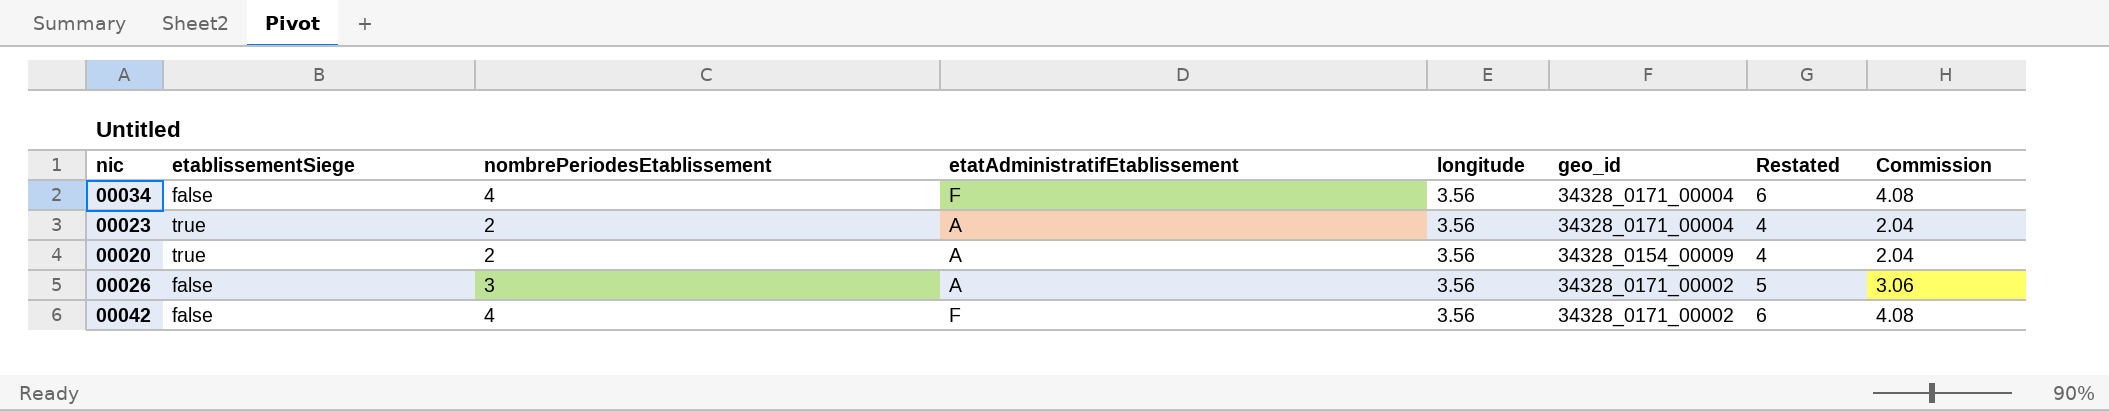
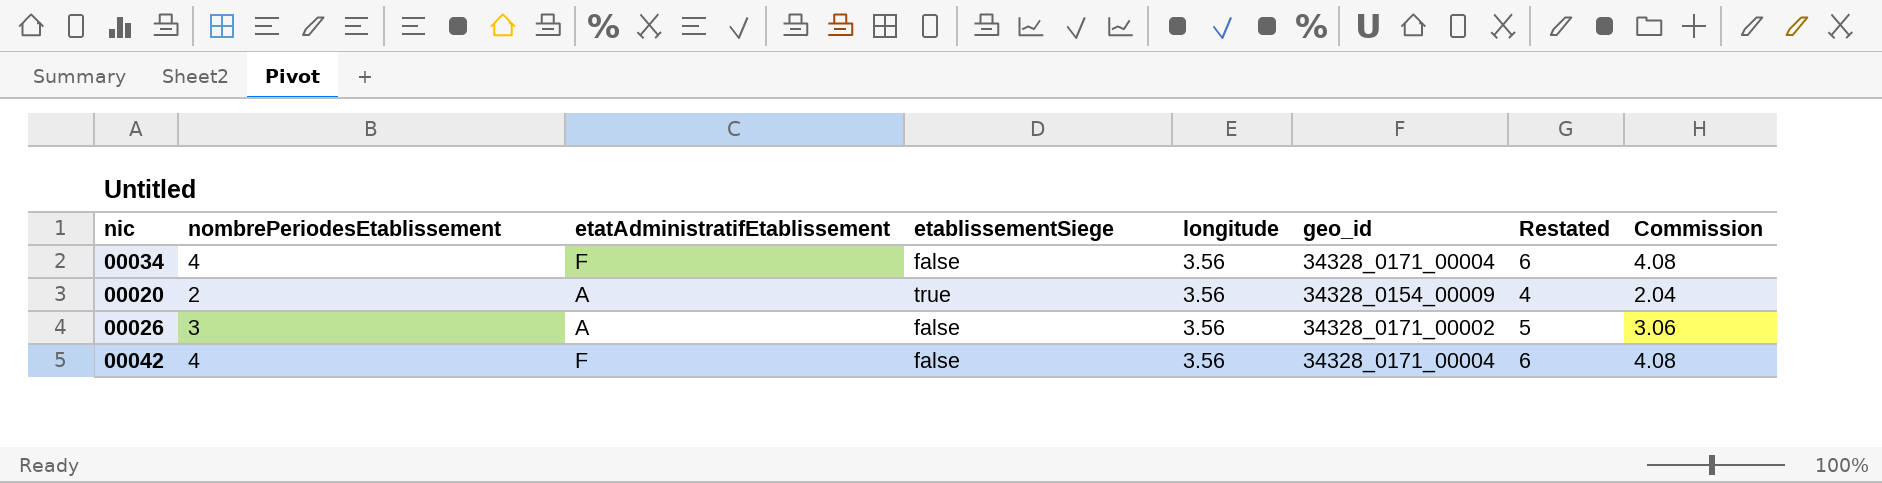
column etablissementSiege | position: 2 -> 4
row 00023: true | 2 | A | 3.56 | 34328_0171_00004 | 4 | 2.04 -> none
00042 | geo_id: 34328_0171_00002 -> 34328_0171_00004

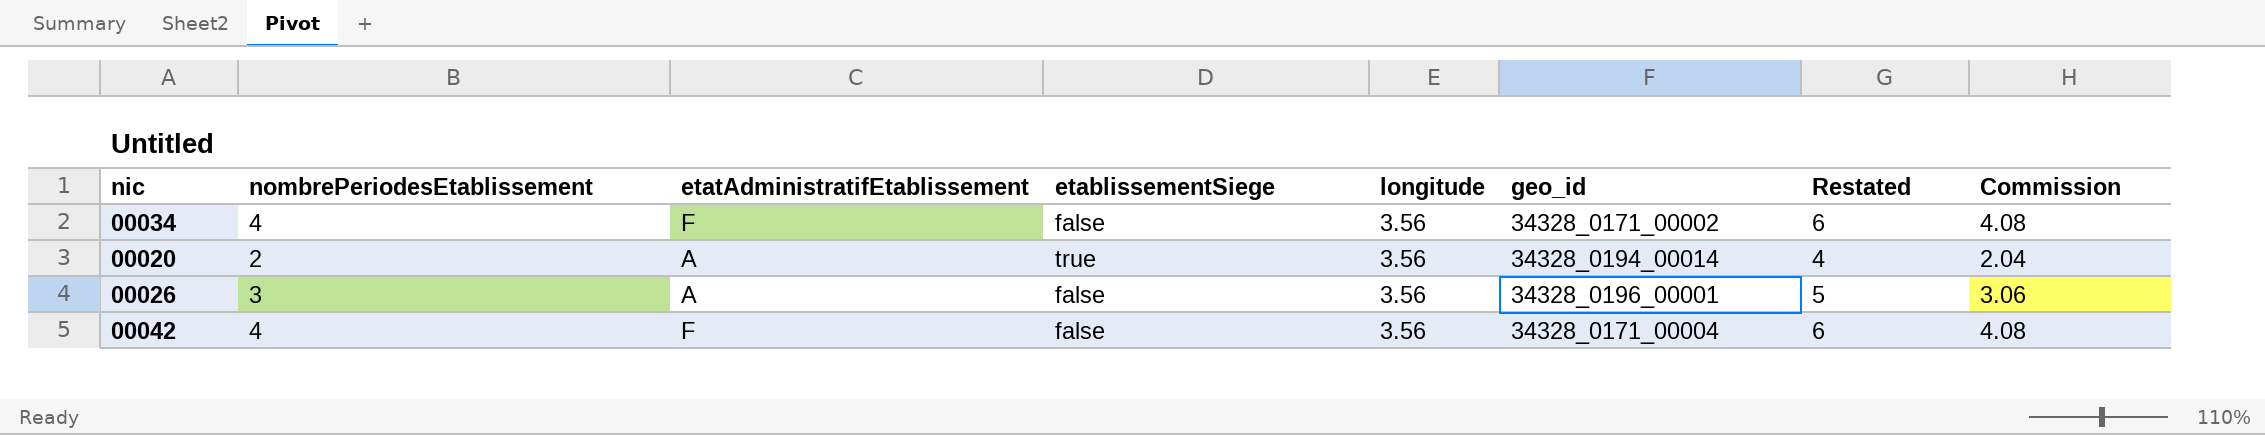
00034 | geo_id: 34328_0171_00004 -> 34328_0171_00002
00020 | geo_id: 34328_0154_00009 -> 34328_0194_00014
00026 | geo_id: 34328_0171_00002 -> 34328_0196_00001

